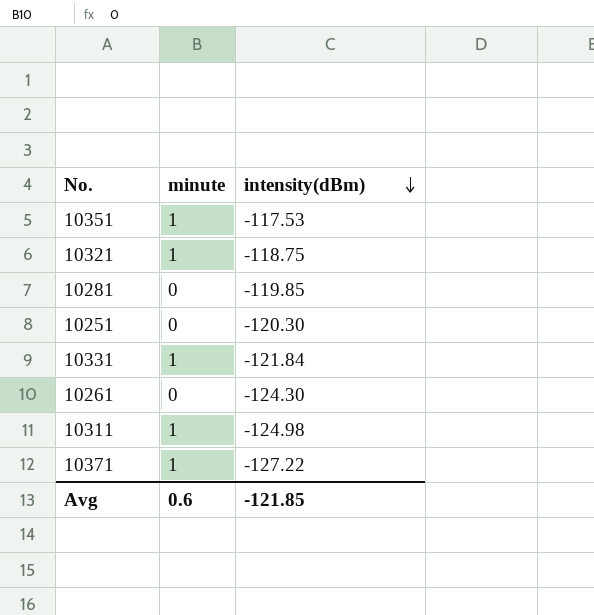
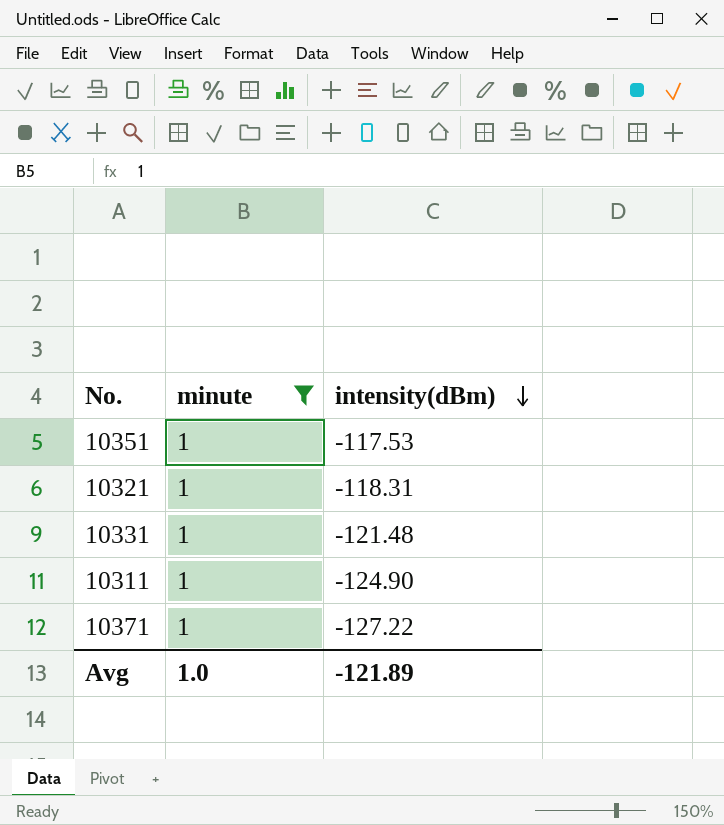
filter: none -> minute = 1
10321 | intensity(dBm): -118.75 -> -118.31
10331 | intensity(dBm): -121.84 -> -121.48
10311 | intensity(dBm): -124.98 -> -124.90
Avg | minute: 0.6 -> 1.0
Avg | intensity(dBm): -121.85 -> -121.89

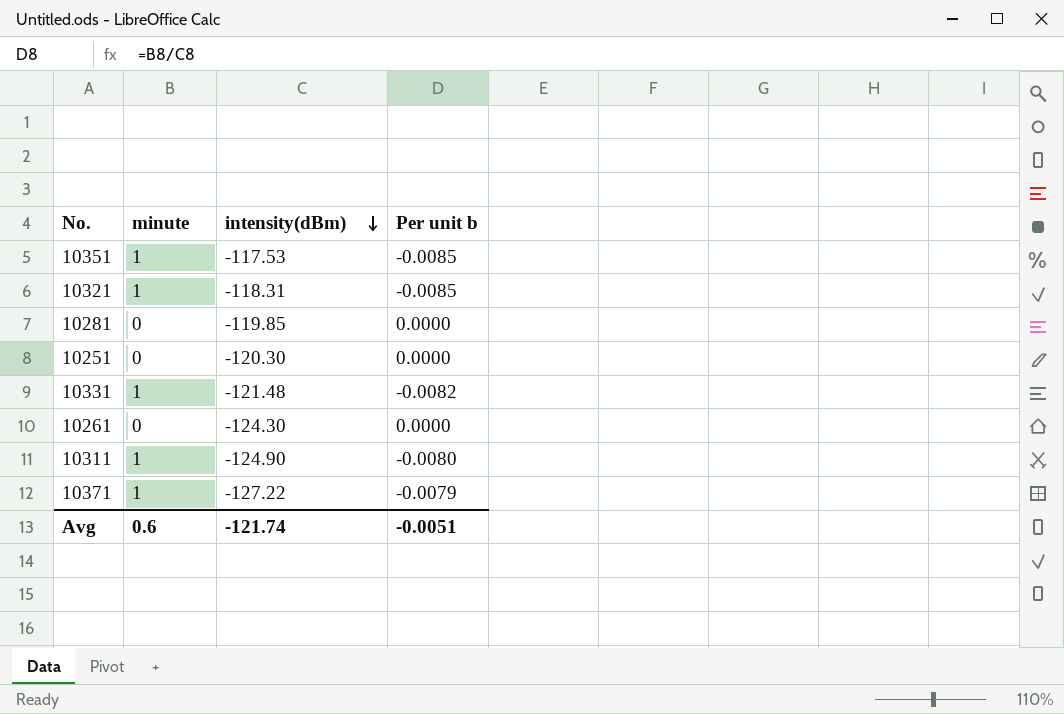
filter: minute = 1 -> none
column Per unit b | formula: none -> [minute] / [intensity(dBm)]
Avg | minute: 1.0 -> 0.6
Avg | intensity(dBm): -121.89 -> -121.74

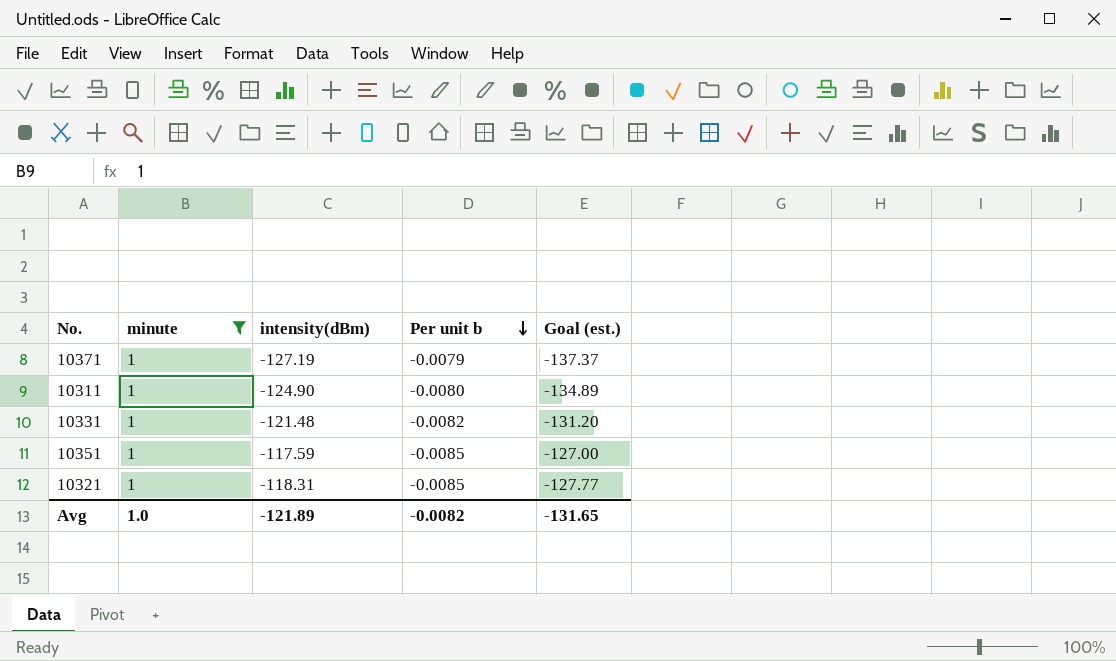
filter: none -> minute = 1
row order: intensity(dBm) descending -> Per unit b descending
column Goal (est.) | formula: none -> [intensity(dBm)] * 1.08
10371 | intensity(dBm): -127.22 -> -127.19
10351 | intensity(dBm): -117.53 -> -117.59
Avg | minute: 0.6 -> 1.0
Avg | intensity(dBm): -121.74 -> -121.89
Avg | Per unit b: -0.0051 -> -0.0082

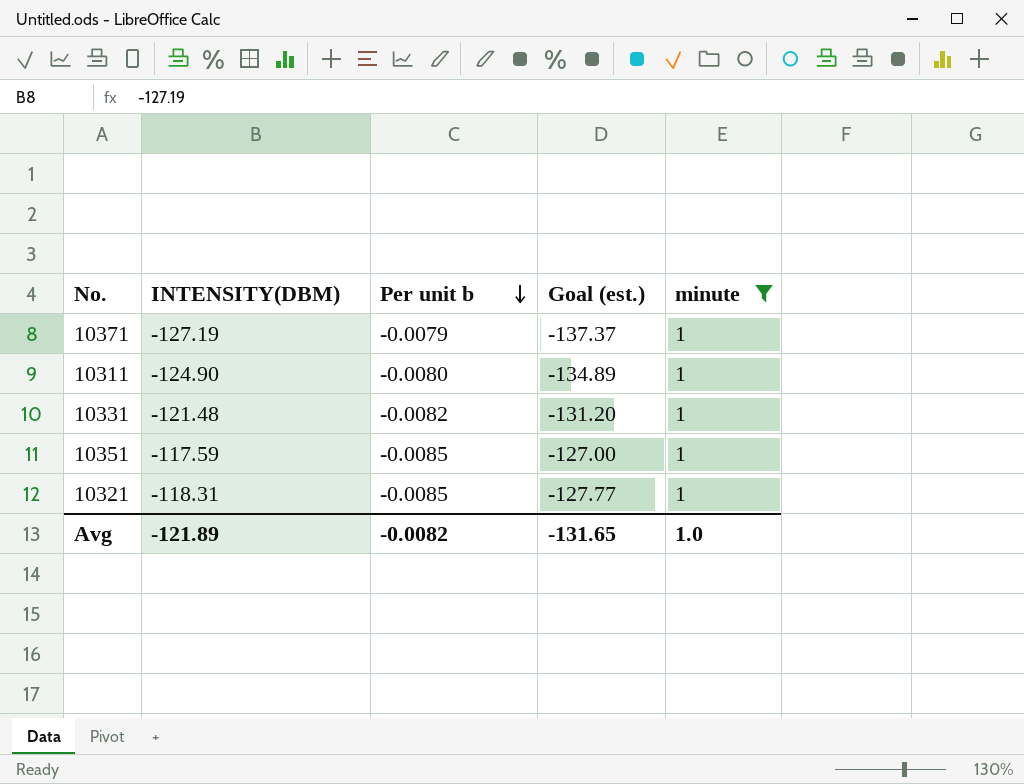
column name: intensity(dBm) -> INTENSITY(DBM)
column minute | position: 2 -> 5

